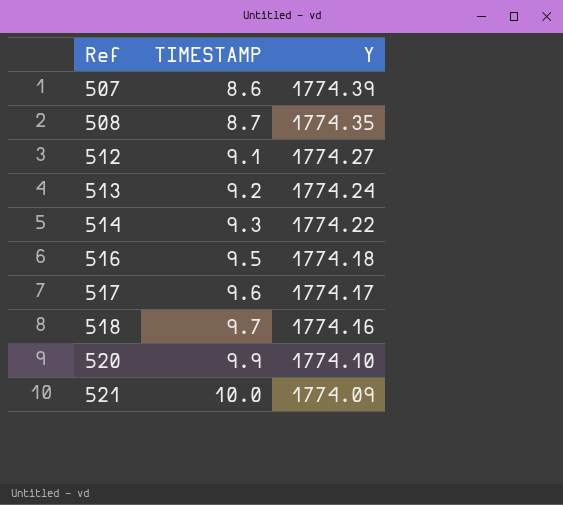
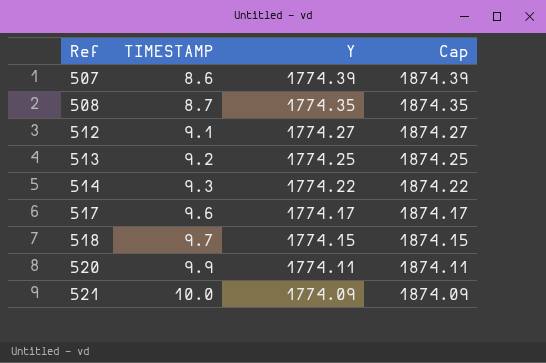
column Cap | formula: none -> [Y] + 100
row 516: 9.5 | 1774.18 -> none
513 | Y: 1774.24 -> 1774.25
518 | Y: 1774.16 -> 1774.15
520 | Y: 1774.10 -> 1774.11

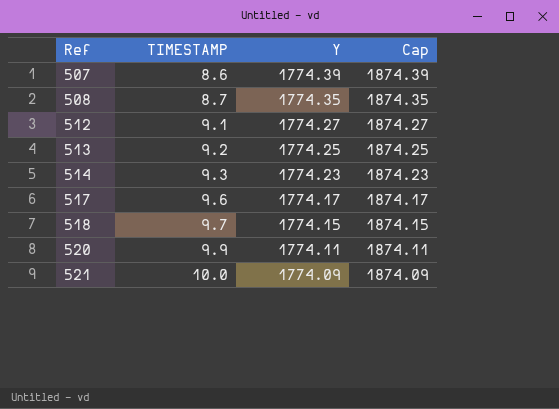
514 | Y: 1774.22 -> 1774.23
514 | Cap: 1874.22 -> 1874.23

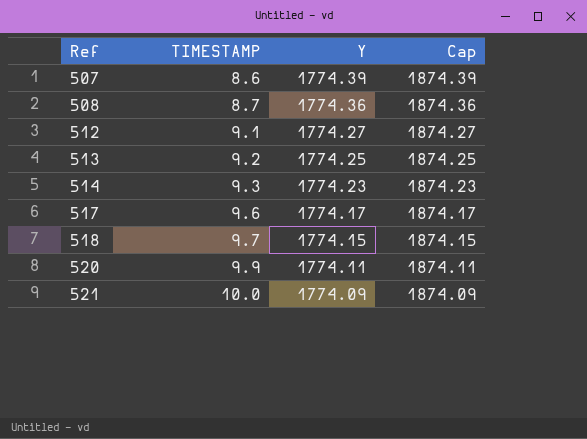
508 | Y: 1774.35 -> 1774.36
508 | Cap: 1874.35 -> 1874.36

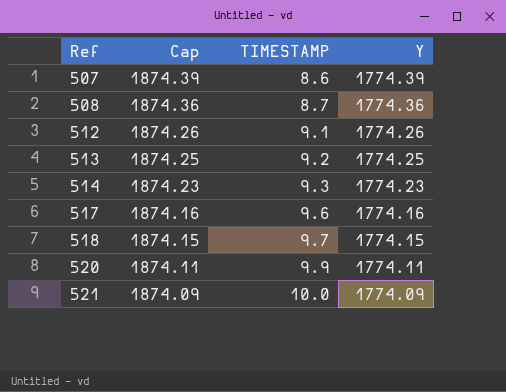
column Cap | position: 4 -> 2
512 | Cap: 1874.27 -> 1874.26
512 | Y: 1774.27 -> 1774.26
517 | Cap: 1874.17 -> 1874.16
517 | Y: 1774.17 -> 1774.16

